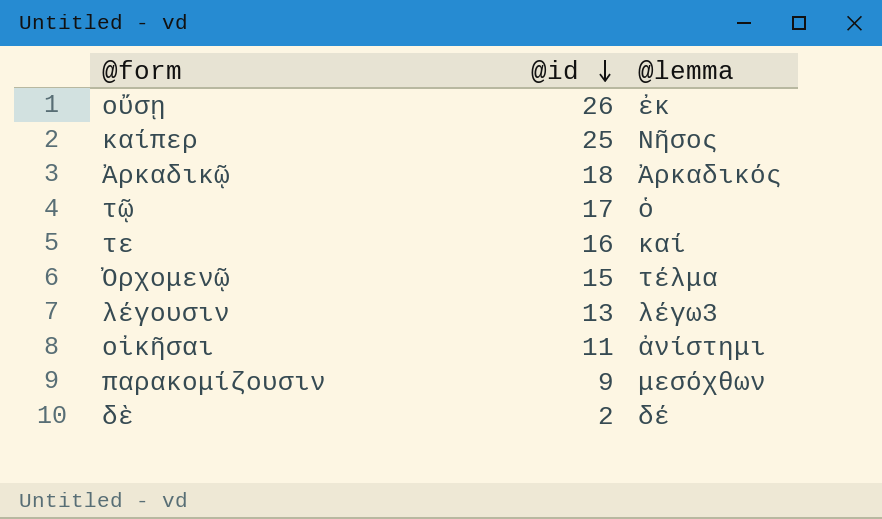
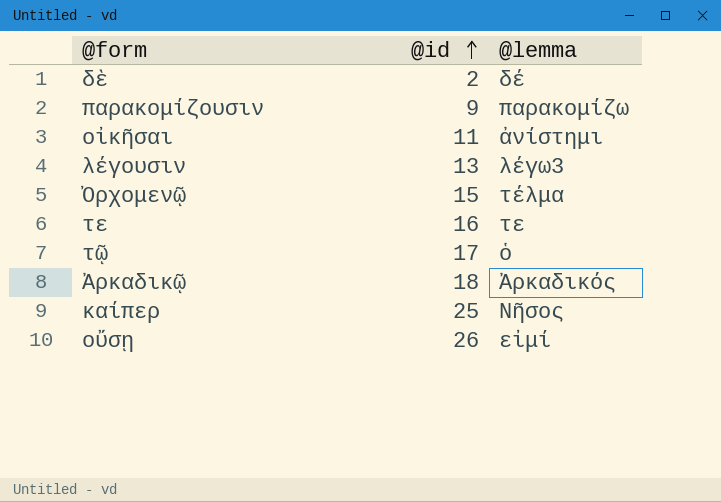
row order: @id descending -> @id ascending
παρακομίζουσιν | @lemma: μεσόχθων -> παρακομίζω
τε | @lemma: καί -> τε
οὔσῃ | @lemma: ἐκ -> εἰμί

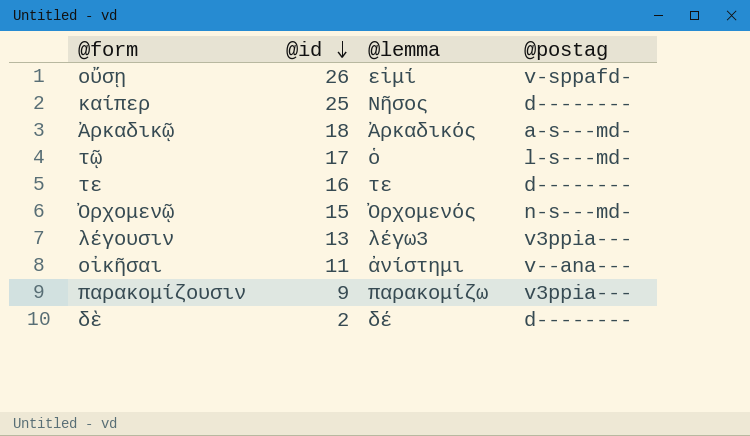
row order: @id ascending -> @id descending
column @postag | position: none -> 4
Ὀρχομενῷ | @lemma: τέλμα -> Ὀρχομενός

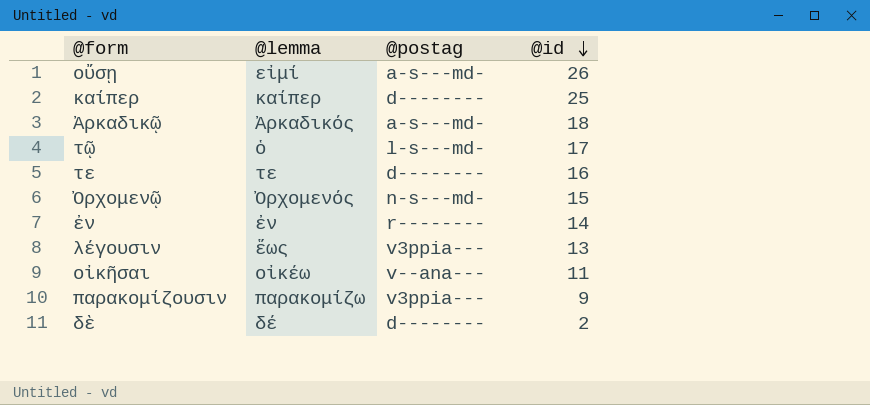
column @id | position: 2 -> 4
οὔσῃ | @postag: v-sppafd- -> a-s---md-
καίπερ | @lemma: Νῆσος -> καίπερ
row ἐν: none -> ἐν | r-------- | 14
λέγουσιν | @lemma: λέγω3 -> ἕως
οἰκῆσαι | @lemma: ἀνίστημι -> οἰκέω

